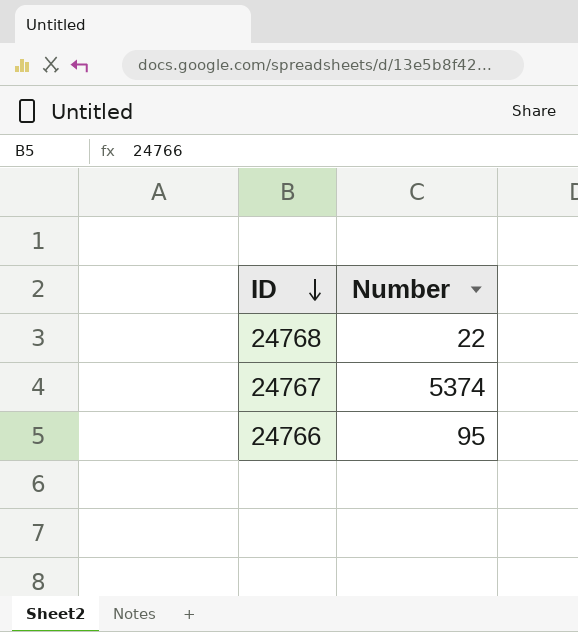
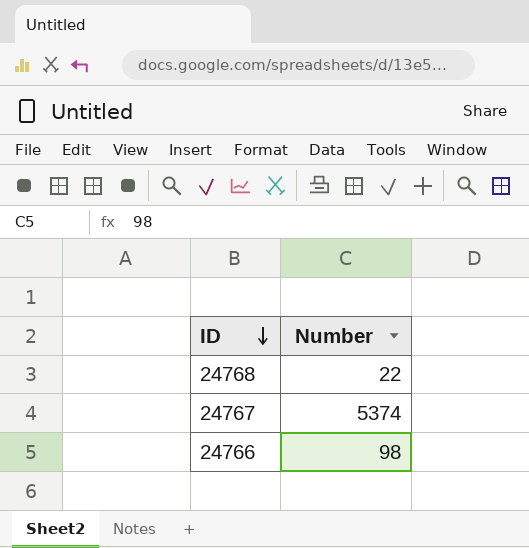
24766 | Number: 95 -> 98

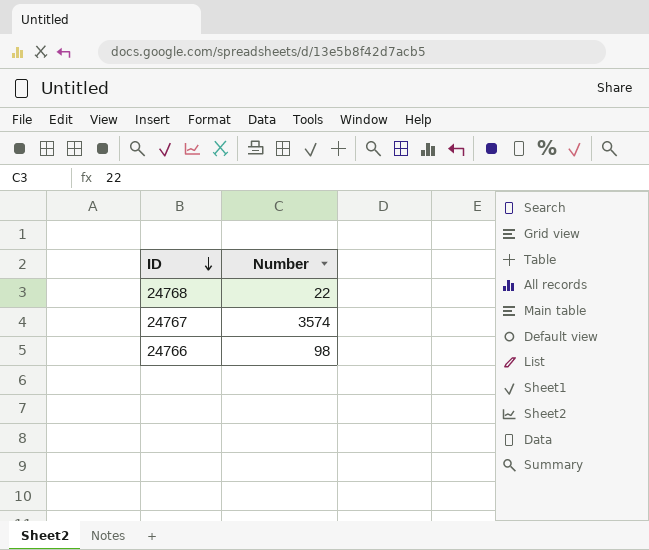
24767 | Number: 5374 -> 3574

